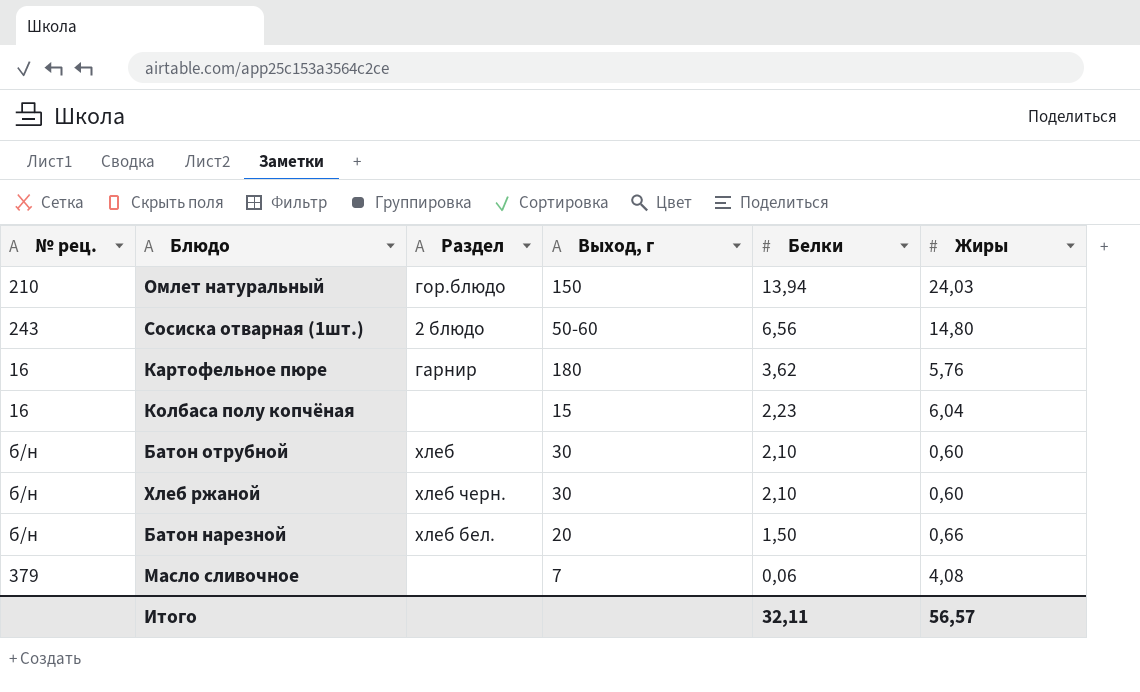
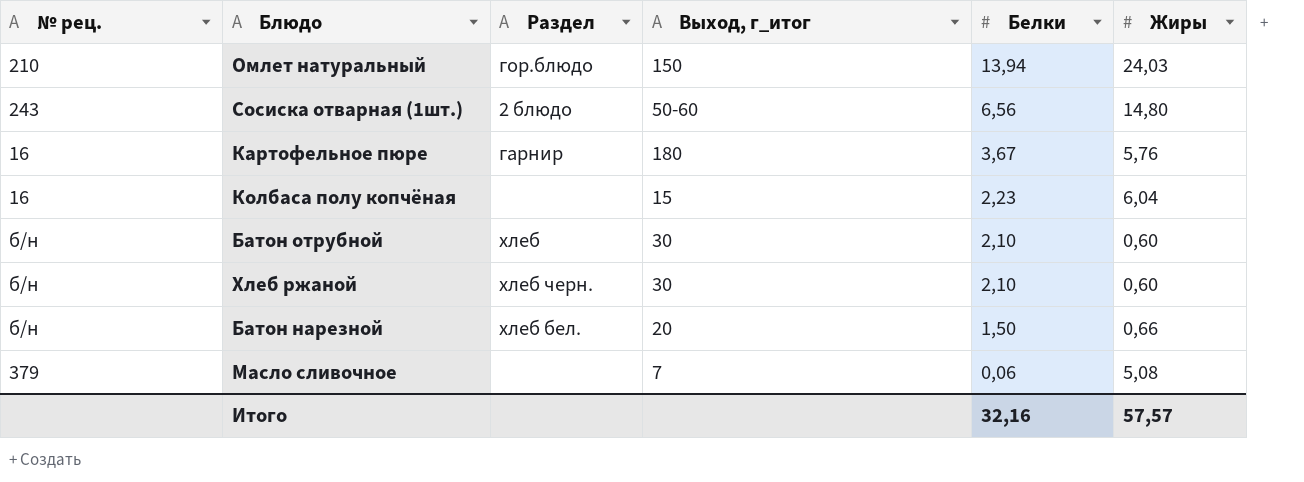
column name: Выход, г -> Выход, г_итог
Картофельное пюре | Белки: 3,62 -> 3,67
Масло сливочное | Жиры: 4,08 -> 5,08
Итого | Белки: 32,11 -> 32,16
Итого | Жиры: 56,57 -> 57,57

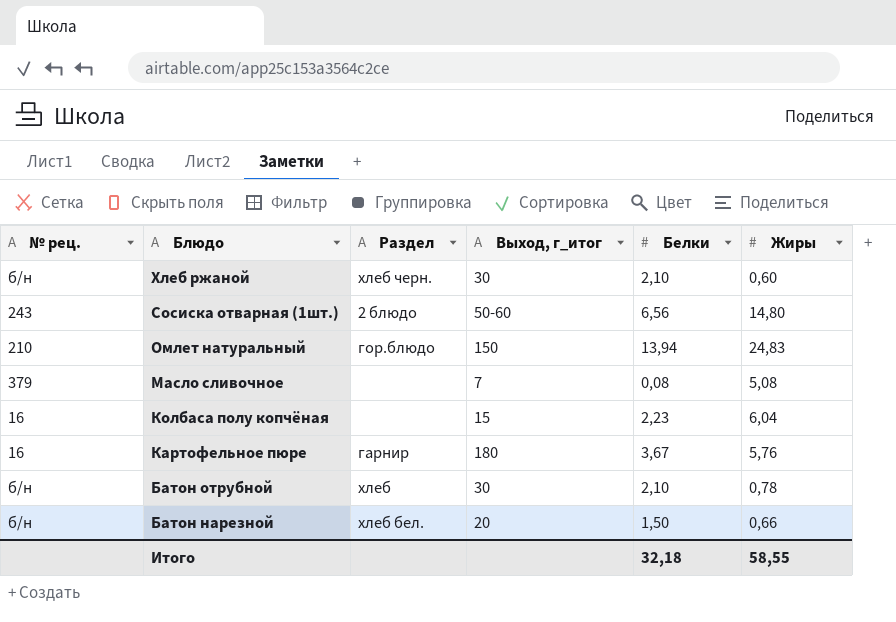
row order: Белки descending -> Блюдо descending
Омлет натуральный | Жиры: 24,03 -> 24,83
Масло сливочное | Белки: 0,06 -> 0,08
Батон отрубной | Жиры: 0,60 -> 0,78
Итого | Белки: 32,16 -> 32,18
Итого | Жиры: 57,57 -> 58,55

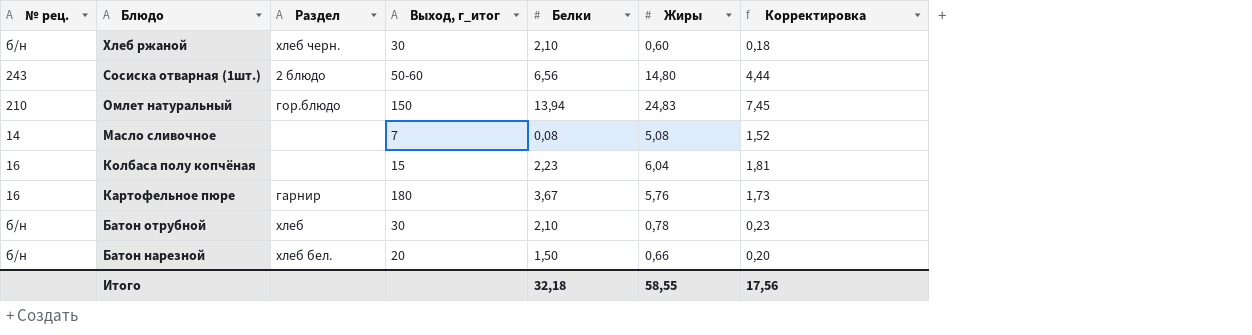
column Корректировка | formula: none -> [Жиры] * 0,3
Масло сливочное | № рец.: 379 -> 14

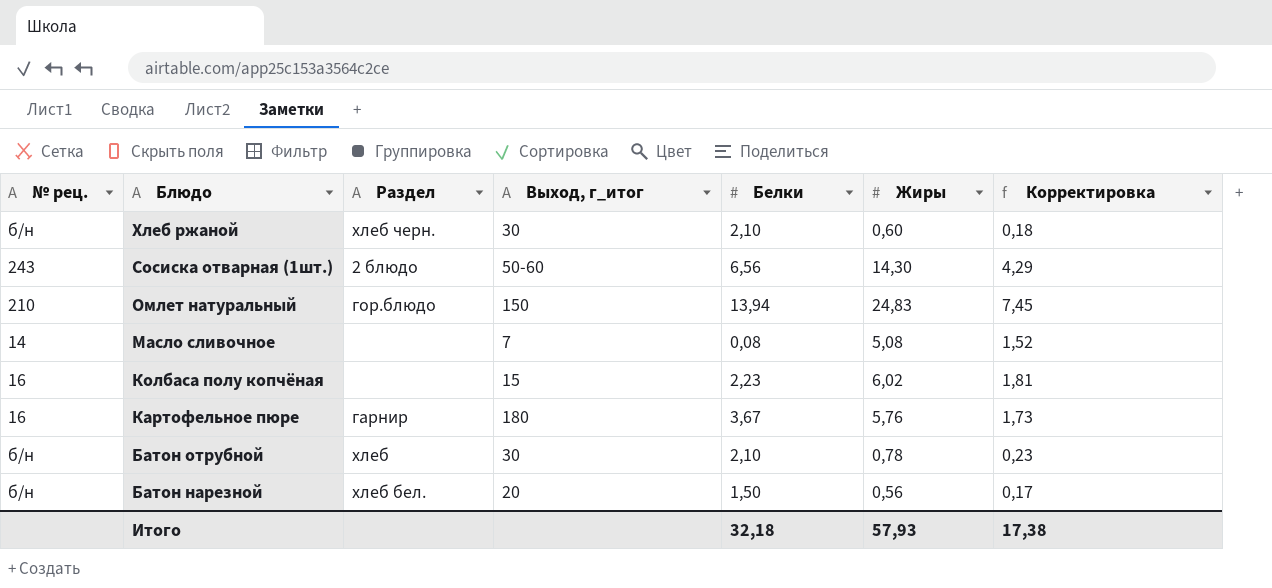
Сосиска отварная (1шт.) | Жиры: 14,80 -> 14,30
Сосиска отварная (1шт.) | Корректировка: 4,44 -> 4,29
Колбаса полу копчёная | Жиры: 6,04 -> 6,02
Батон нарезной | Жиры: 0,66 -> 0,56
Батон нарезной | Корректировка: 0,20 -> 0,17
Итого | Жиры: 58,55 -> 57,93
Итого | Корректировка: 17,56 -> 17,38

